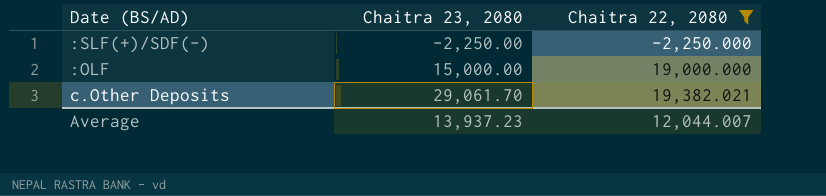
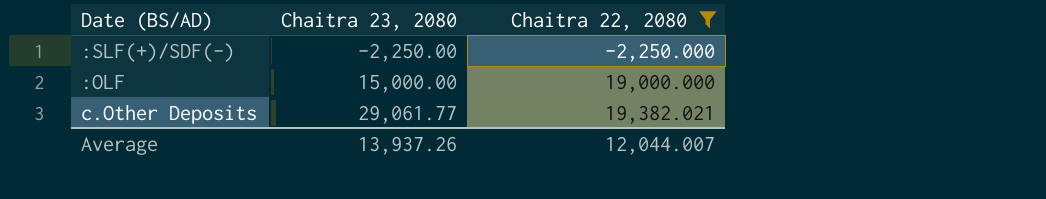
c.Other Deposits | Chaitra 23, 2080: 29,061.70 -> 29,061.77
Average | Chaitra 23, 2080: 13,937.23 -> 13,937.26

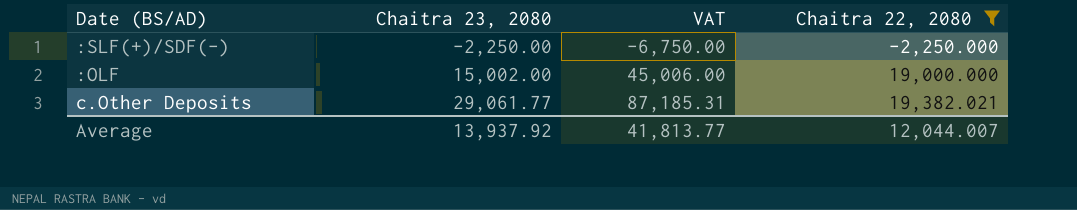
column VAT | formula: none -> [Chaitra 23, 2080] * 3
:OLF | Chaitra 23, 2080: 15,000.00 -> 15,002.00
Average | Chaitra 23, 2080: 13,937.26 -> 13,937.92

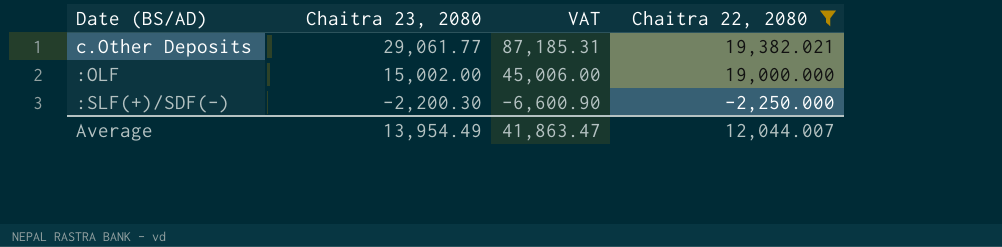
row order: Chaitra 23, 2080 ascending -> Chaitra 23, 2080 descending
:SLF(+)/SDF(-) | Chaitra 23, 2080: -2,250.00 -> -2,200.30
:SLF(+)/SDF(-) | VAT: -6,750.00 -> -6,600.90
Average | Chaitra 23, 2080: 13,937.92 -> 13,954.49
Average | VAT: 41,813.77 -> 41,863.47

